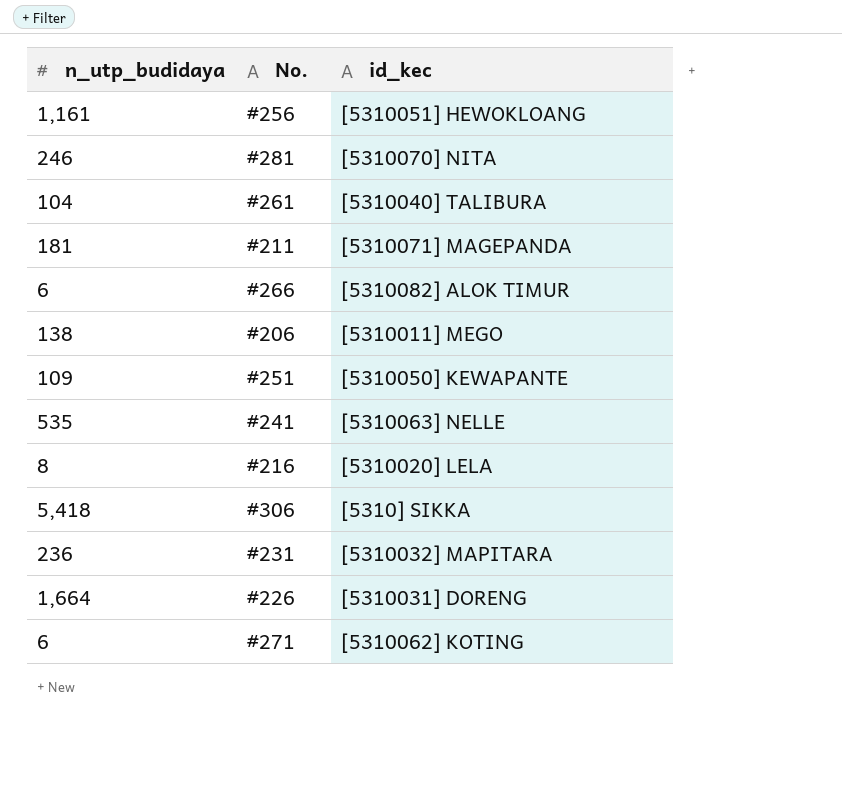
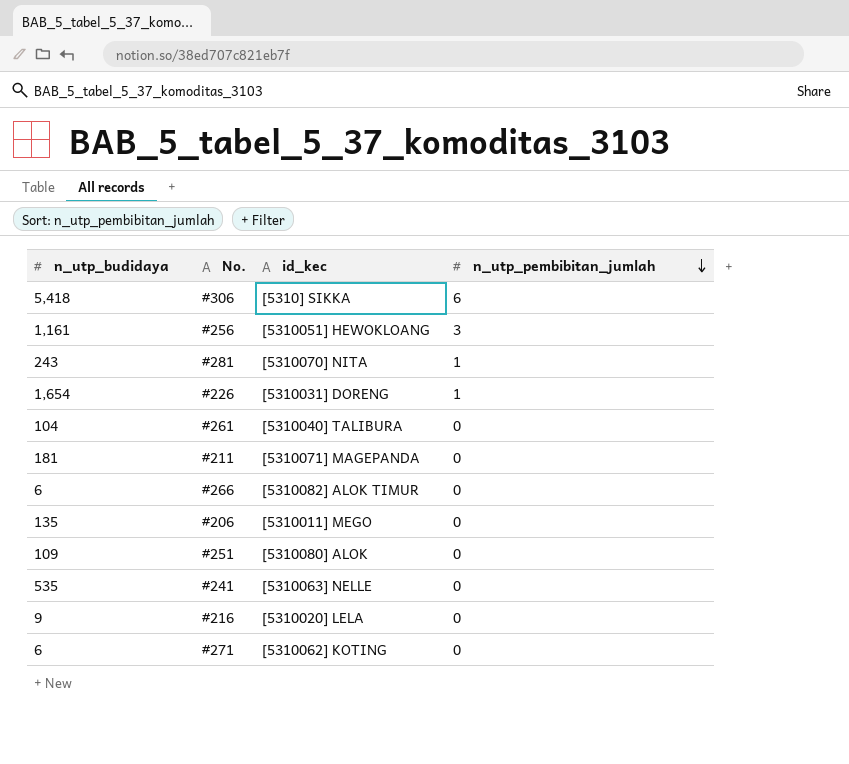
row order: none -> n_utp_pembibitan_jumlah descending
column n_utp_pembibitan_jumlah | position: none -> 4
row #231: 236 | [5310032] MAPITARA -> none
#281 | n_utp_budidaya: 246 -> 243
#226 | n_utp_budidaya: 1,664 -> 1,654
#206 | n_utp_budidaya: 138 -> 135
#251 | id_kec: [5310050] KEWAPANTE -> [5310080] ALOK
#216 | n_utp_budidaya: 8 -> 9

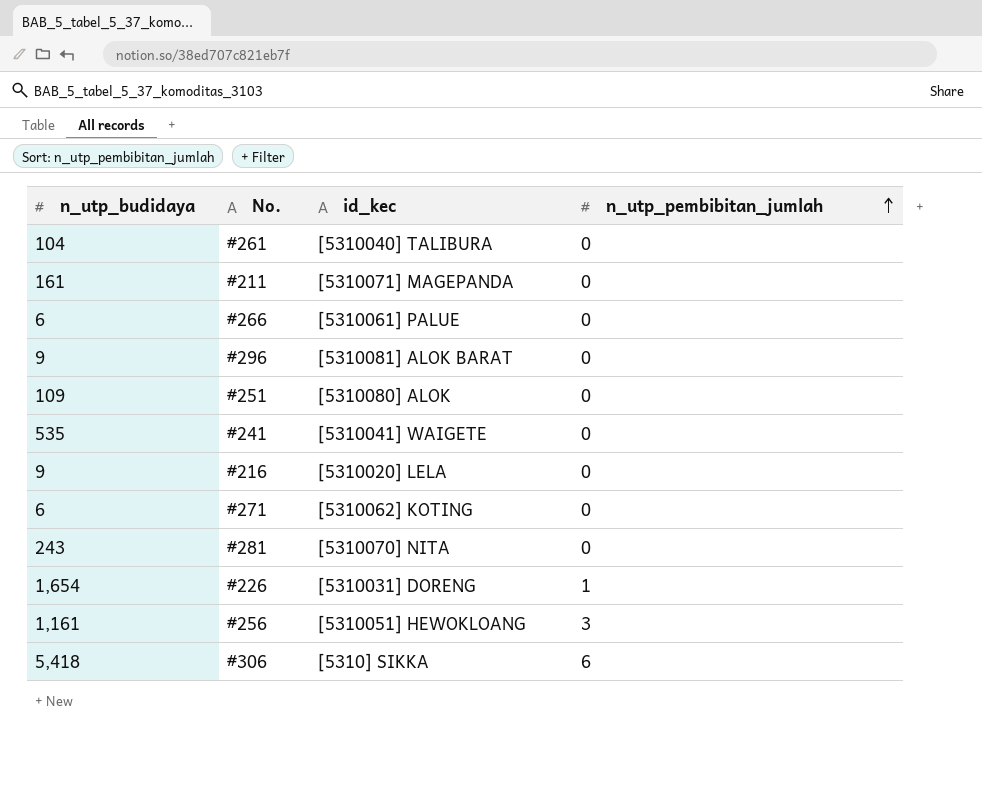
row order: n_utp_pembibitan_jumlah descending -> n_utp_pembibitan_jumlah ascending
row #206: 135 | [5310011] MEGO | 0 -> none
#211 | n_utp_budidaya: 181 -> 161
#266 | id_kec: [5310082] ALOK TIMUR -> [5310061] PALUE
row #296: none -> 9 | [5310081] ALOK BARAT | 0
#241 | id_kec: [5310063] NELLE -> [5310041] WAIGETE
#281 | n_utp_pembibitan_jumlah: 1 -> 0

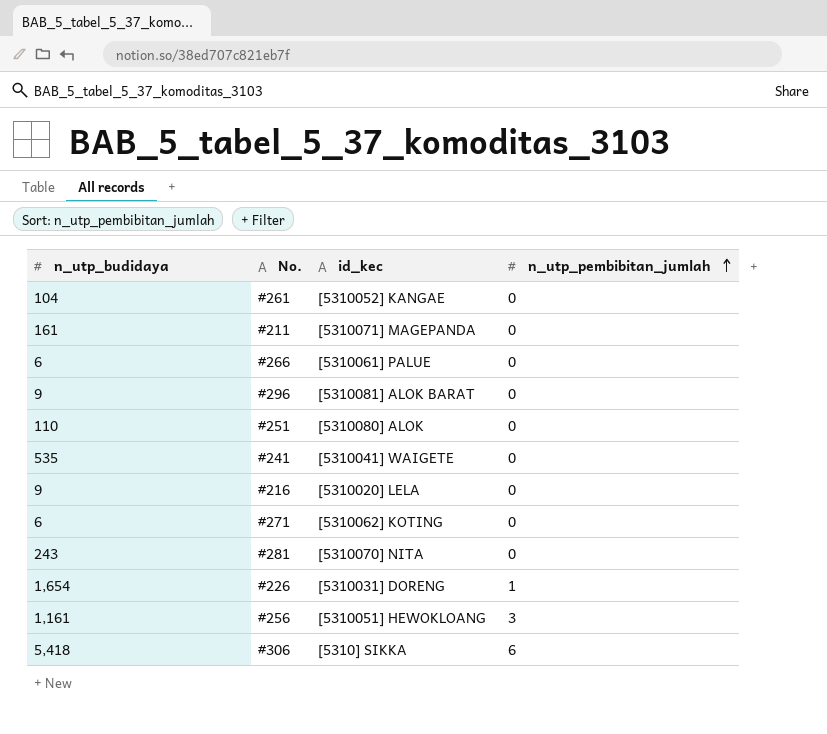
#261 | id_kec: [5310040] TALIBURA -> [5310052] KANGAE
#251 | n_utp_budidaya: 109 -> 110

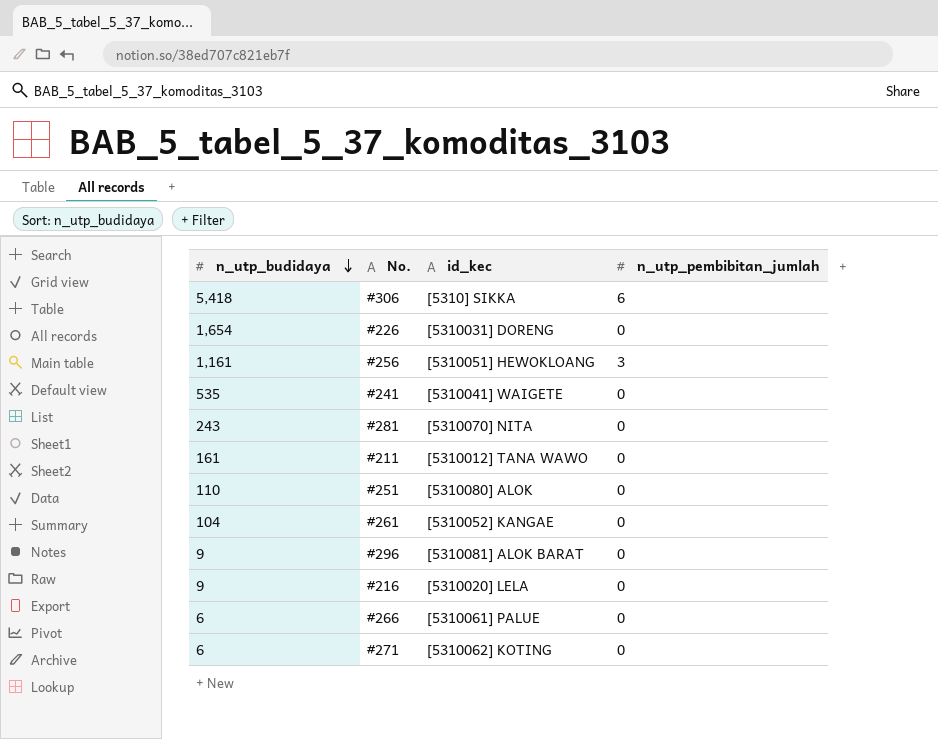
row order: n_utp_pembibitan_jumlah ascending -> n_utp_budidaya descending
#226 | n_utp_pembibitan_jumlah: 1 -> 0
#211 | id_kec: [5310071] MAGEPANDA -> [5310012] TANA WAWO

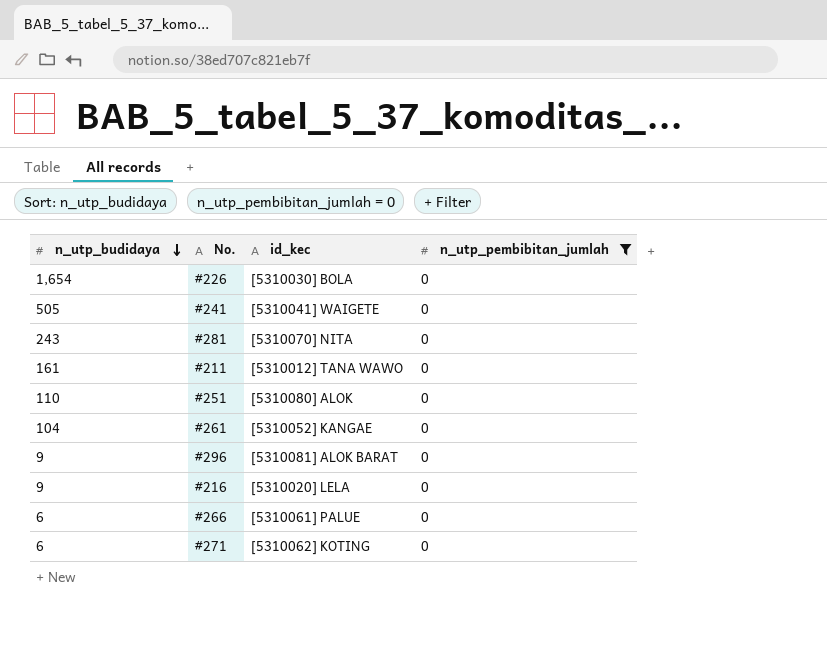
filter: none -> n_utp_pembibitan_jumlah = 0
#226 | id_kec: [5310031] DORENG -> [5310030] BOLA
#241 | n_utp_budidaya: 535 -> 505

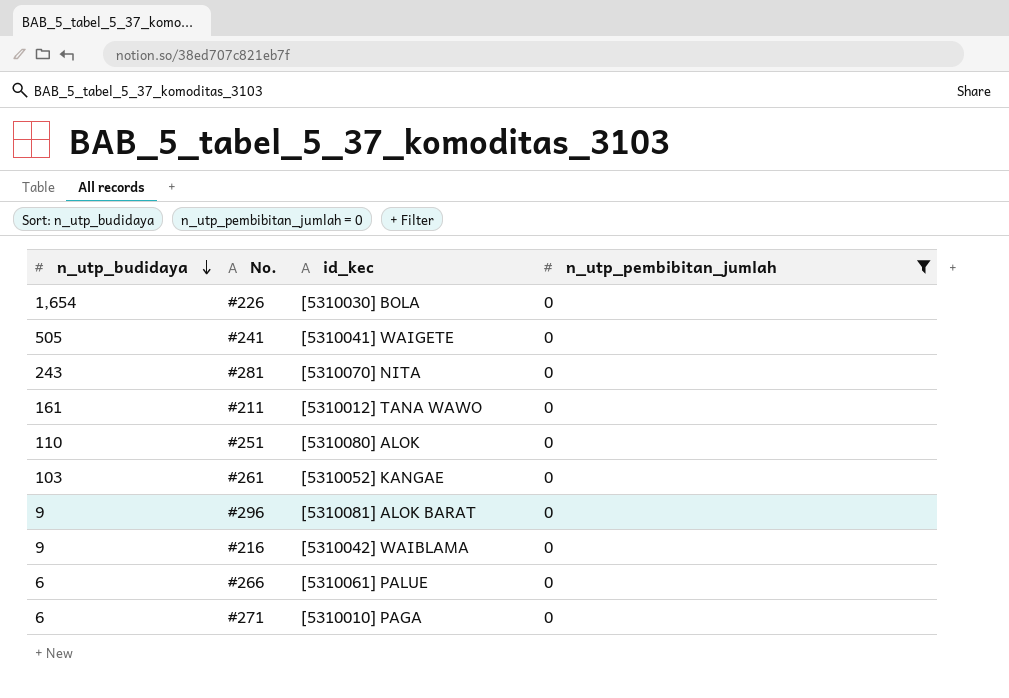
#261 | n_utp_budidaya: 104 -> 103
#216 | id_kec: [5310020] LELA -> [5310042] WAIBLAMA
#271 | id_kec: [5310062] KOTING -> [5310010] PAGA

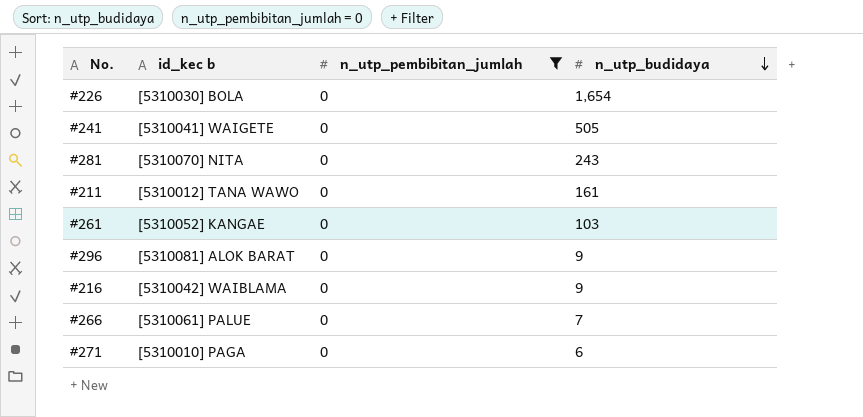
column name: id_kec -> id_kec b
column n_utp_budidaya | position: 1 -> 4
row #251: 110 | [5310080] ALOK | 0 -> none
#266 | n_utp_budidaya: 6 -> 7

